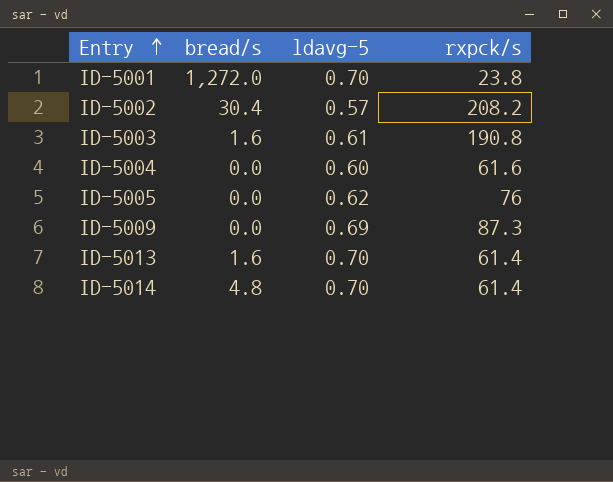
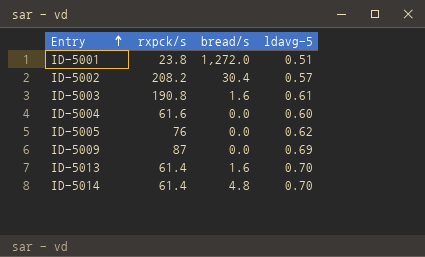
column rxpck/s | position: 4 -> 2
ID-5001 | ldavg-5: 0.70 -> 0.51
ID-5009 | rxpck/s: 87.3 -> 87

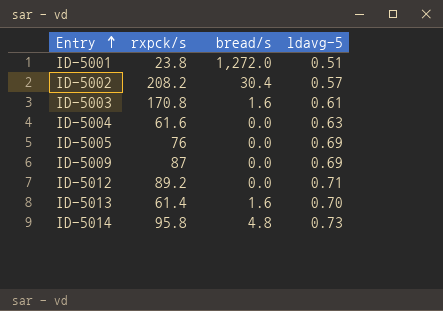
ID-5003 | rxpck/s: 190.8 -> 170.8
ID-5004 | ldavg-5: 0.60 -> 0.63
ID-5005 | ldavg-5: 0.62 -> 0.69
row ID-5012: none -> 89.2 | 0.0 | 0.71
ID-5014 | rxpck/s: 61.4 -> 95.8
ID-5014 | ldavg-5: 0.70 -> 0.73

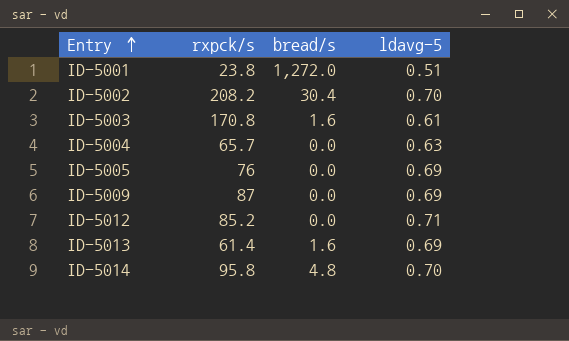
ID-5002 | ldavg-5: 0.57 -> 0.70
ID-5004 | rxpck/s: 61.6 -> 65.7
ID-5012 | rxpck/s: 89.2 -> 85.2
ID-5013 | ldavg-5: 0.70 -> 0.69
ID-5014 | ldavg-5: 0.73 -> 0.70

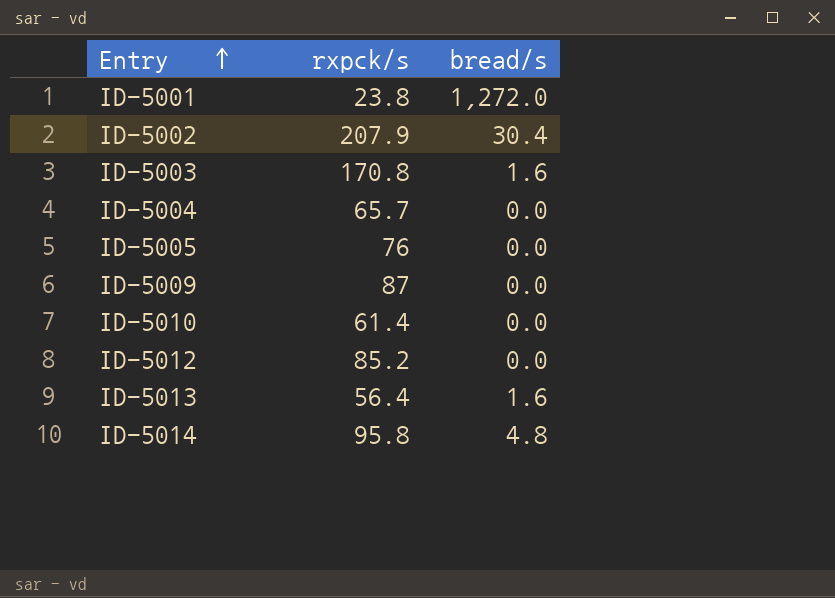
column ldavg-5 | position: 4 -> none
ID-5002 | rxpck/s: 208.2 -> 207.9
row ID-5010: none -> 61.4 | 0.0
ID-5013 | rxpck/s: 61.4 -> 56.4

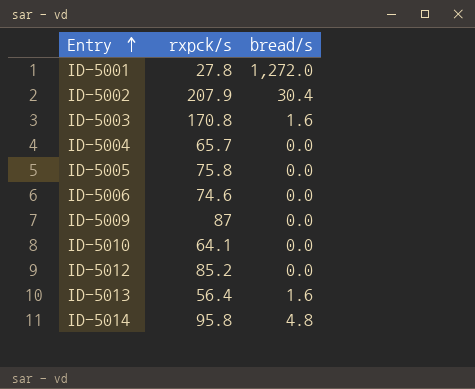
ID-5001 | rxpck/s: 23.8 -> 27.8
ID-5005 | rxpck/s: 76 -> 75.8
row ID-5006: none -> 74.6 | 0.0
ID-5010 | rxpck/s: 61.4 -> 64.1

